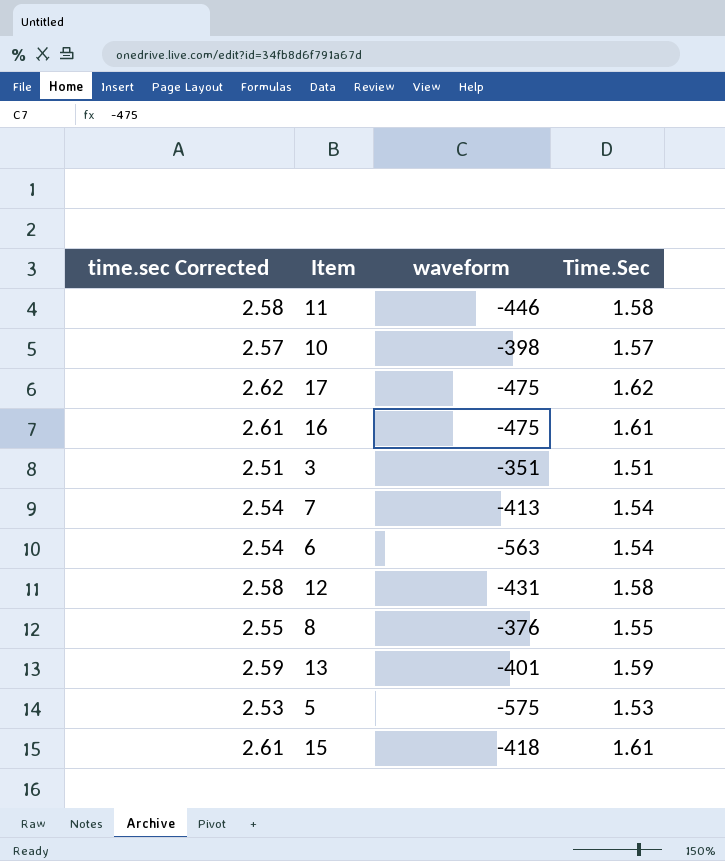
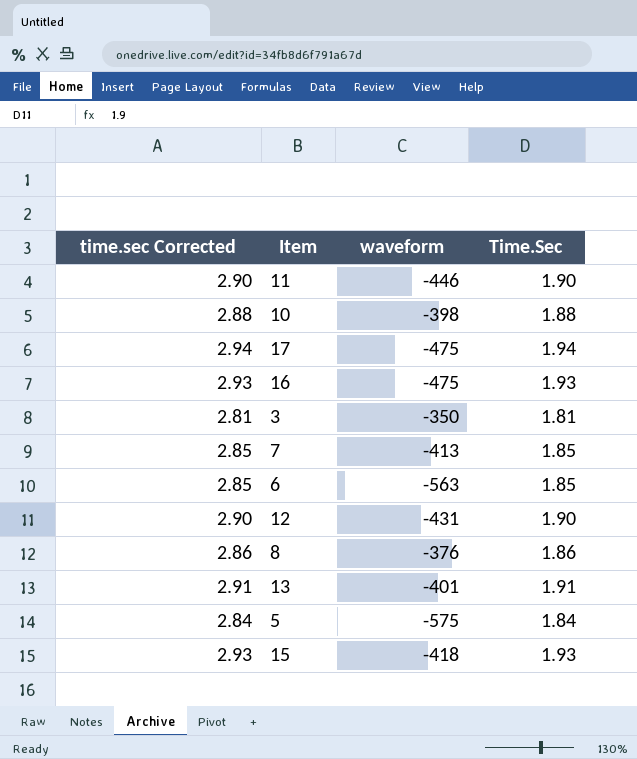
11 | time.sec Corrected: 2.58 -> 2.90
11 | Time.Sec: 1.58 -> 1.90
10 | time.sec Corrected: 2.57 -> 2.88
10 | Time.Sec: 1.57 -> 1.88
17 | time.sec Corrected: 2.62 -> 2.94
17 | Time.Sec: 1.62 -> 1.94
16 | time.sec Corrected: 2.61 -> 2.93
16 | Time.Sec: 1.61 -> 1.93
3 | time.sec Corrected: 2.51 -> 2.81
3 | waveform: -351 -> -350
3 | Time.Sec: 1.51 -> 1.81
7 | time.sec Corrected: 2.54 -> 2.85
7 | Time.Sec: 1.54 -> 1.85
6 | time.sec Corrected: 2.54 -> 2.85
6 | Time.Sec: 1.54 -> 1.85
12 | time.sec Corrected: 2.58 -> 2.90
12 | Time.Sec: 1.58 -> 1.90
8 | time.sec Corrected: 2.55 -> 2.86
8 | Time.Sec: 1.55 -> 1.86
13 | time.sec Corrected: 2.59 -> 2.91
13 | Time.Sec: 1.59 -> 1.91
5 | time.sec Corrected: 2.53 -> 2.84
5 | Time.Sec: 1.53 -> 1.84
15 | time.sec Corrected: 2.61 -> 2.93
15 | Time.Sec: 1.61 -> 1.93

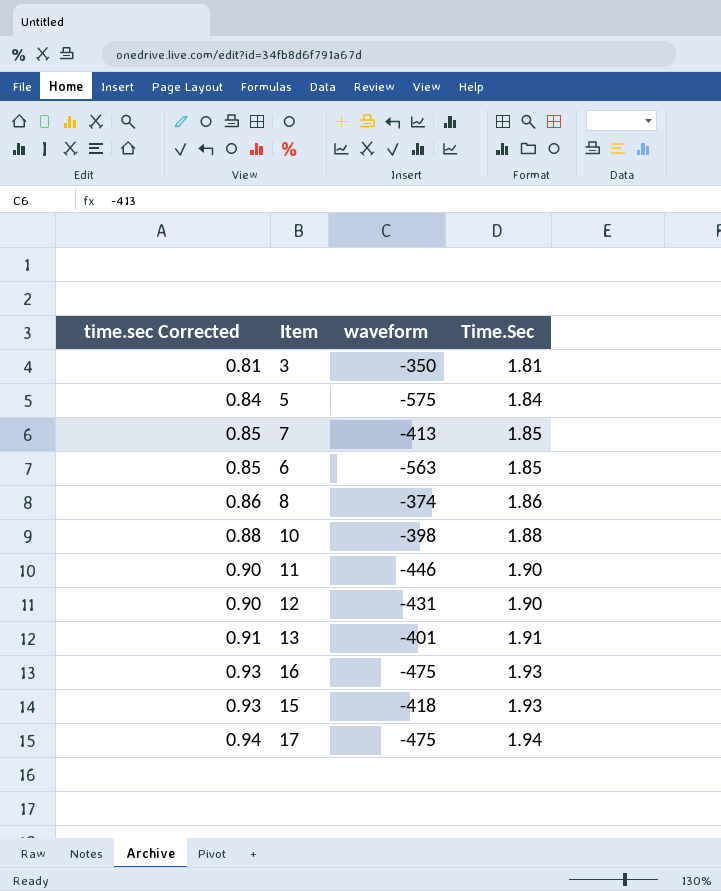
row order: none -> time.sec Corrected ascending
column time.sec Corrected | formula: [Time.Sec] + 1 -> [Time.Sec] - 1
8 | waveform: -376 -> -374

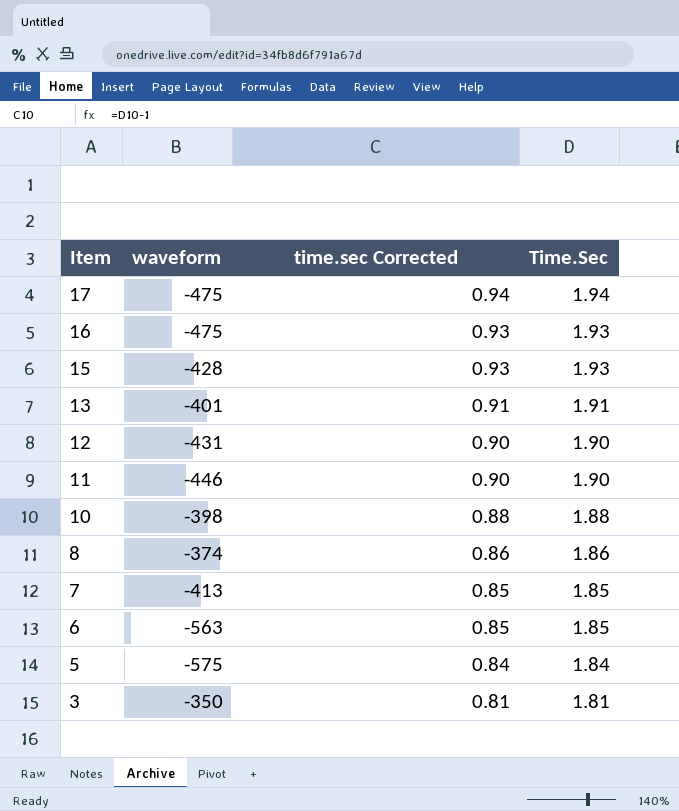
row order: time.sec Corrected ascending -> Item descending
column time.sec Corrected | position: 1 -> 3
15 | waveform: -418 -> -428

